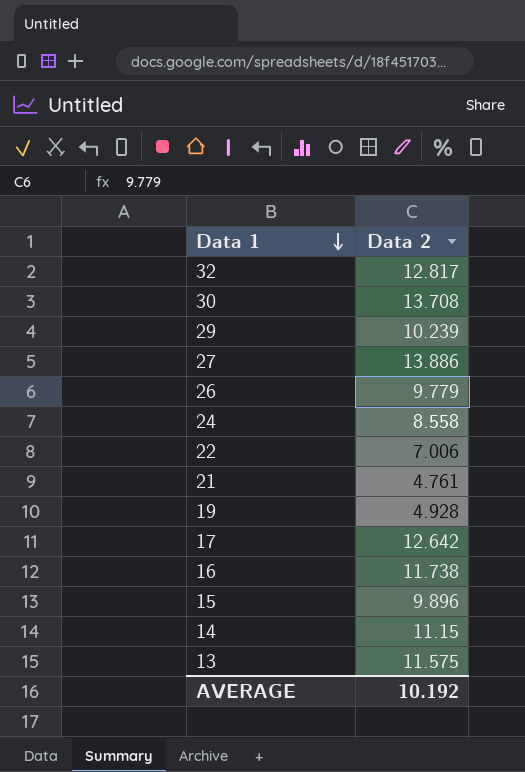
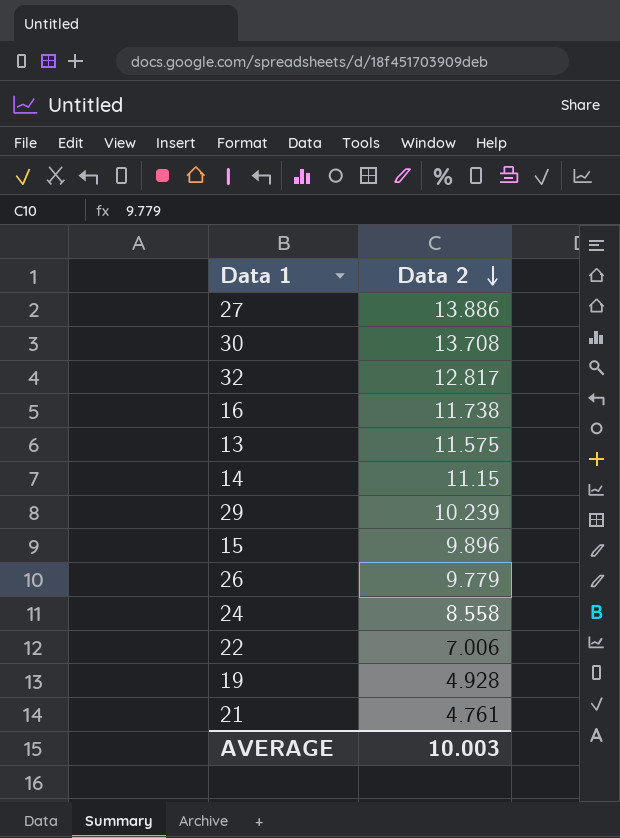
row order: Data 1 descending -> Data 2 descending
row 17: 12.642 -> none
AVERAGE | Data 2: 10.192 -> 10.003

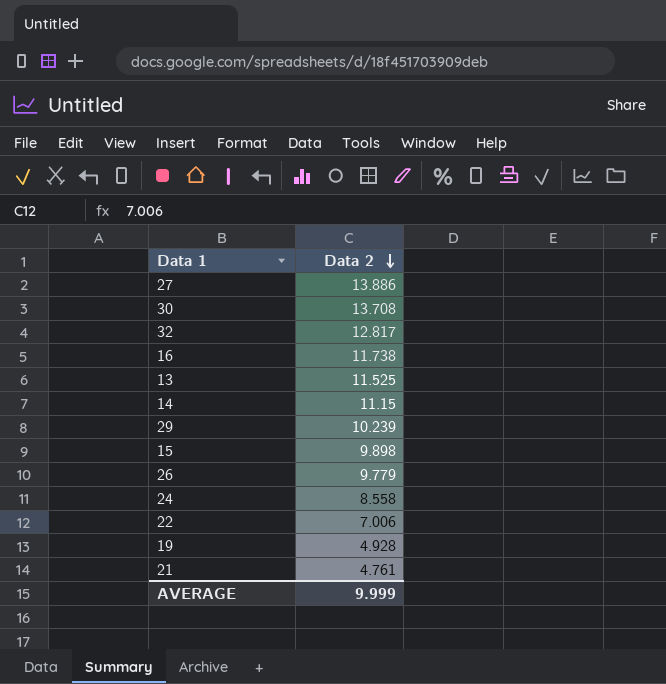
13 | Data 2: 11.575 -> 11.525
15 | Data 2: 9.896 -> 9.898
AVERAGE | Data 2: 10.003 -> 9.999

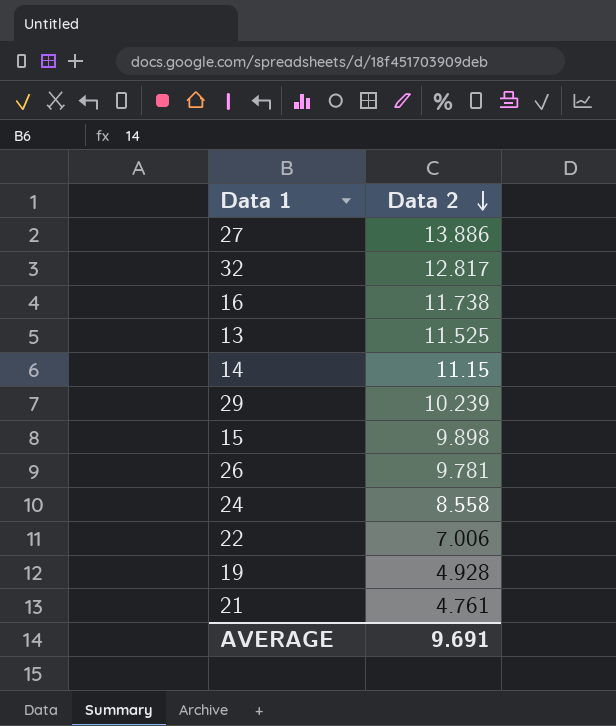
row 30: 13.708 -> none
26 | Data 2: 9.779 -> 9.781
AVERAGE | Data 2: 9.999 -> 9.691

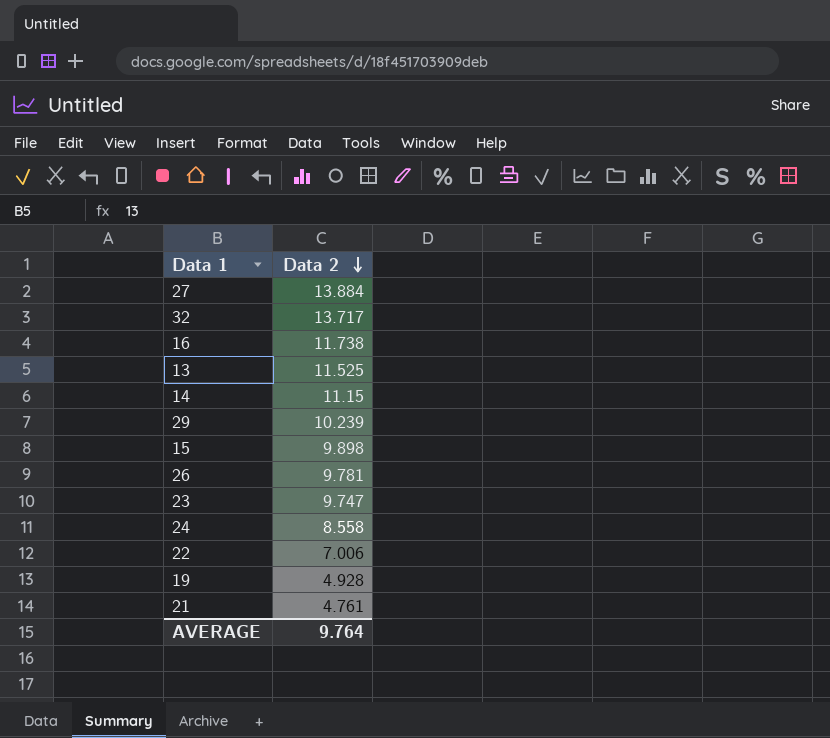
27 | Data 2: 13.886 -> 13.884
32 | Data 2: 12.817 -> 13.717
row 23: none -> 9.747
AVERAGE | Data 2: 9.691 -> 9.764

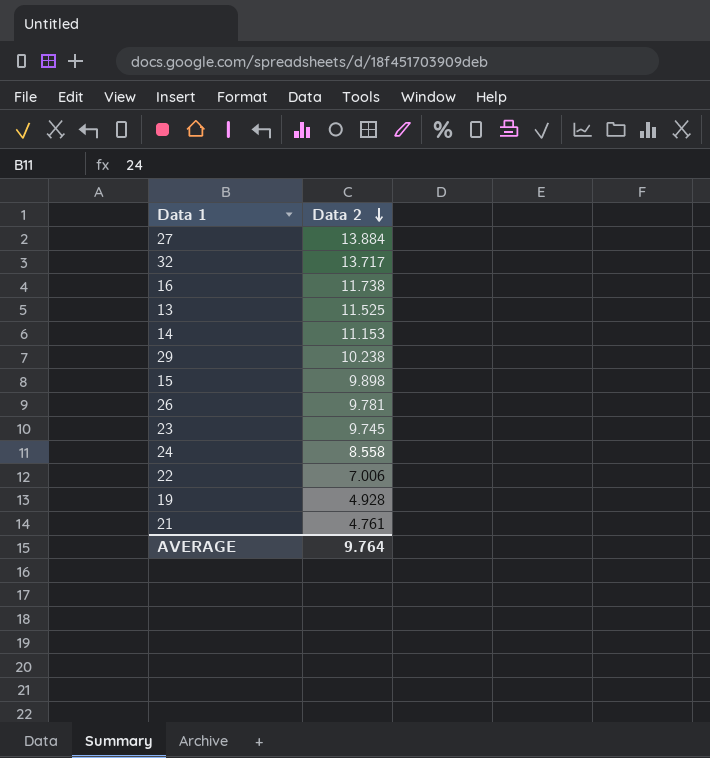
14 | Data 2: 11.15 -> 11.153
29 | Data 2: 10.239 -> 10.238
23 | Data 2: 9.747 -> 9.745

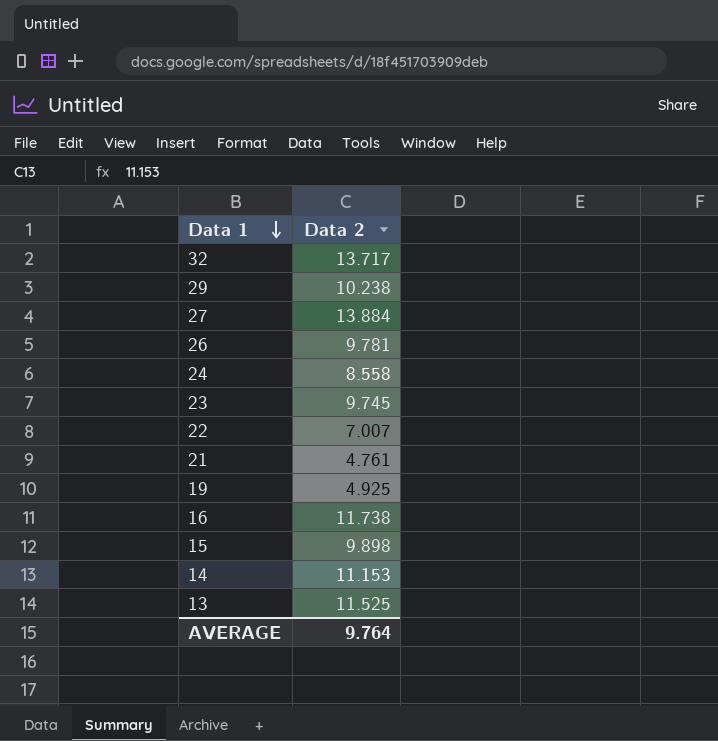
row order: Data 2 descending -> Data 1 descending
22 | Data 2: 7.006 -> 7.007
19 | Data 2: 4.928 -> 4.925

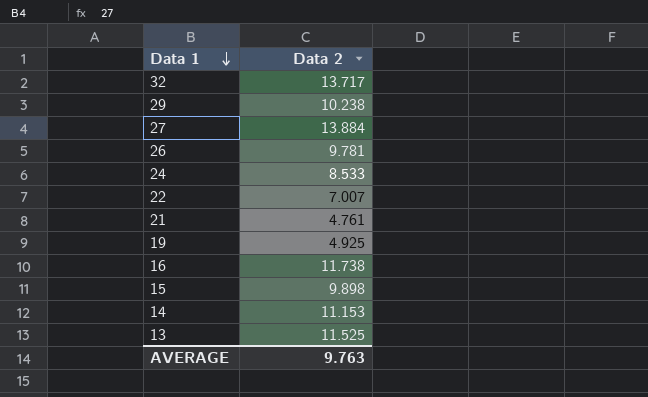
row 23: 9.745 -> none
24 | Data 2: 8.558 -> 8.533
AVERAGE | Data 2: 9.764 -> 9.763

